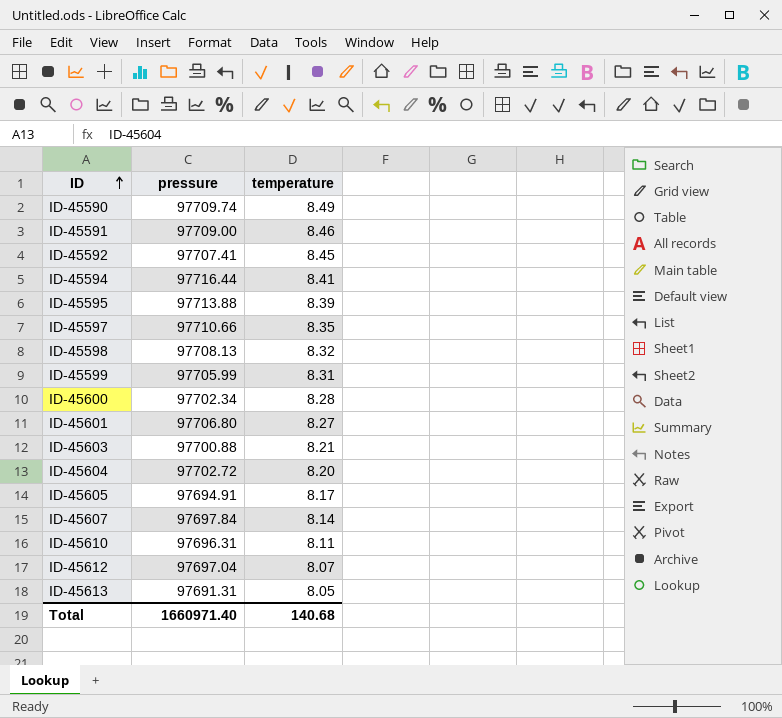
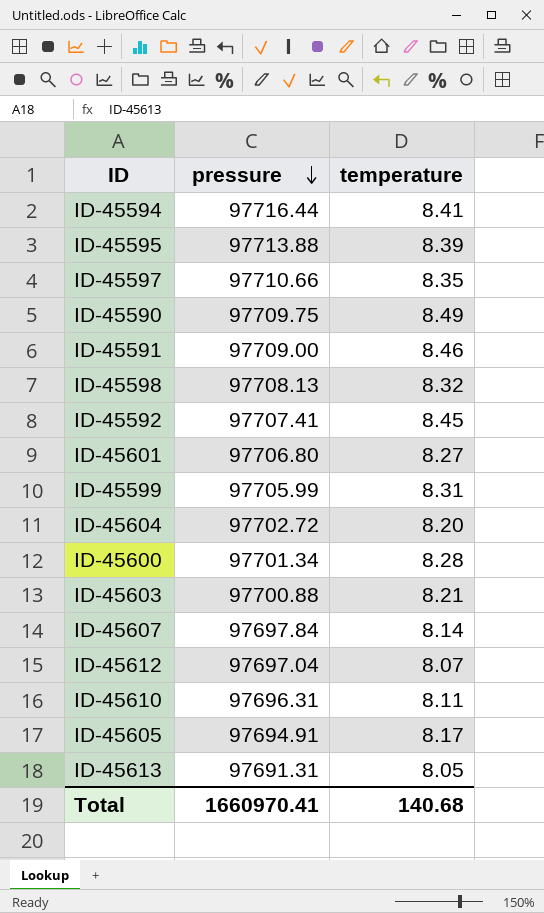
row order: ID ascending -> pressure descending
ID-45590 | pressure: 97709.74 -> 97709.75
ID-45600 | pressure: 97702.34 -> 97701.34
Total | pressure: 1660971.40 -> 1660970.41

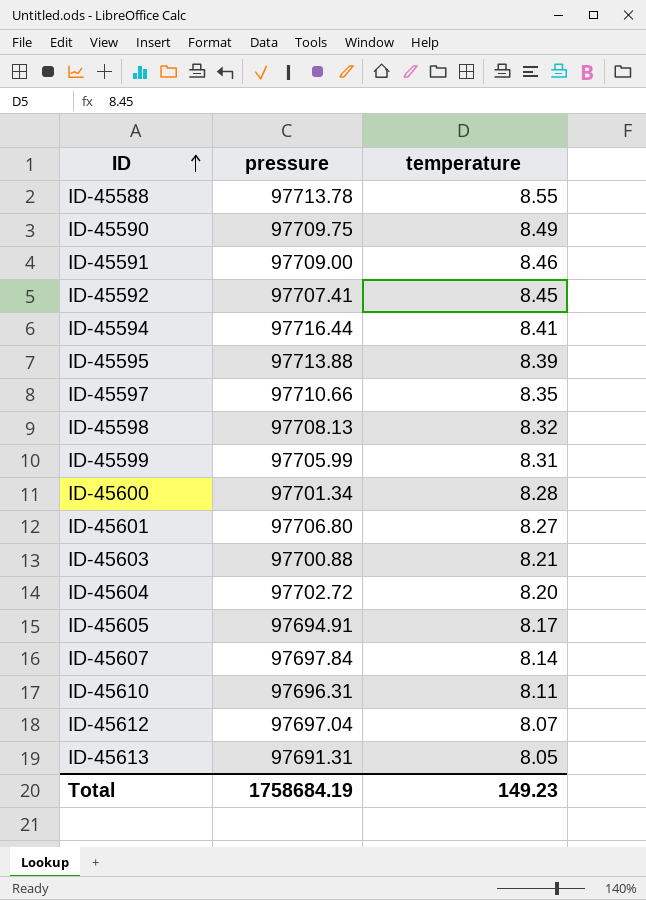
row order: pressure descending -> ID ascending
row ID-45588: none -> 97713.78 | 8.55
Total | pressure: 1660970.41 -> 1758684.19
Total | temperature: 140.68 -> 149.23

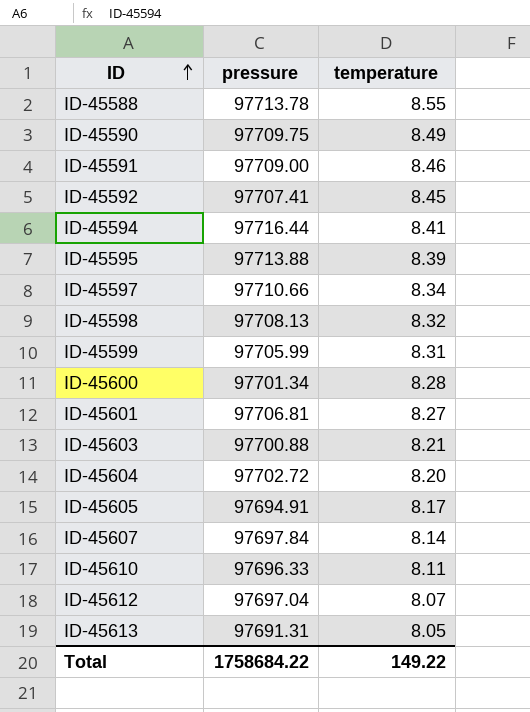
ID-45597 | temperature: 8.35 -> 8.34
ID-45601 | pressure: 97706.80 -> 97706.81
ID-45610 | pressure: 97696.31 -> 97696.33
Total | pressure: 1758684.19 -> 1758684.22
Total | temperature: 149.23 -> 149.22

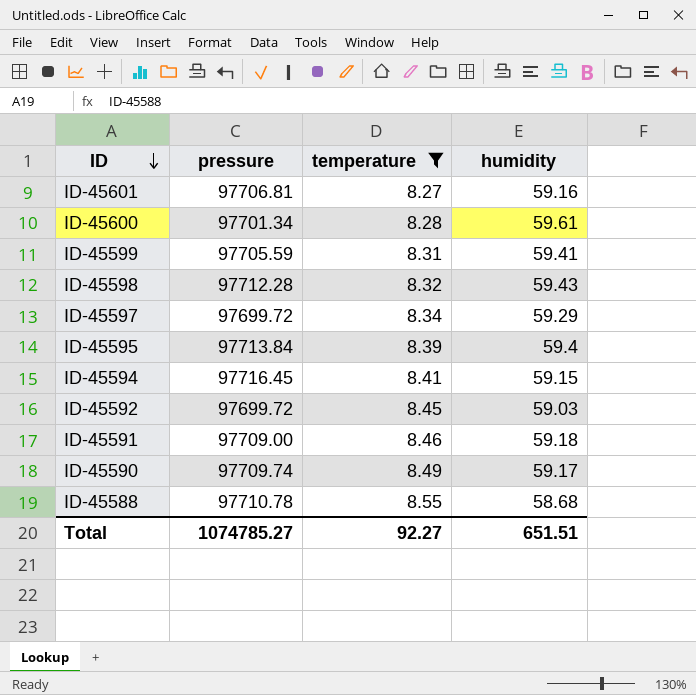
filter: none -> temperature >= 8.27
row order: ID ascending -> ID descending
column humidity | position: none -> 4
ID-45599 | pressure: 97705.99 -> 97705.59
ID-45598 | pressure: 97708.13 -> 97712.28
ID-45597 | pressure: 97710.66 -> 97699.72
ID-45595 | pressure: 97713.88 -> 97713.84
ID-45594 | pressure: 97716.44 -> 97716.45
ID-45592 | pressure: 97707.41 -> 97699.72
ID-45590 | pressure: 97709.75 -> 97709.74
ID-45588 | pressure: 97713.78 -> 97710.78
Total | pressure: 1758684.22 -> 1074785.27
Total | temperature: 149.22 -> 92.27

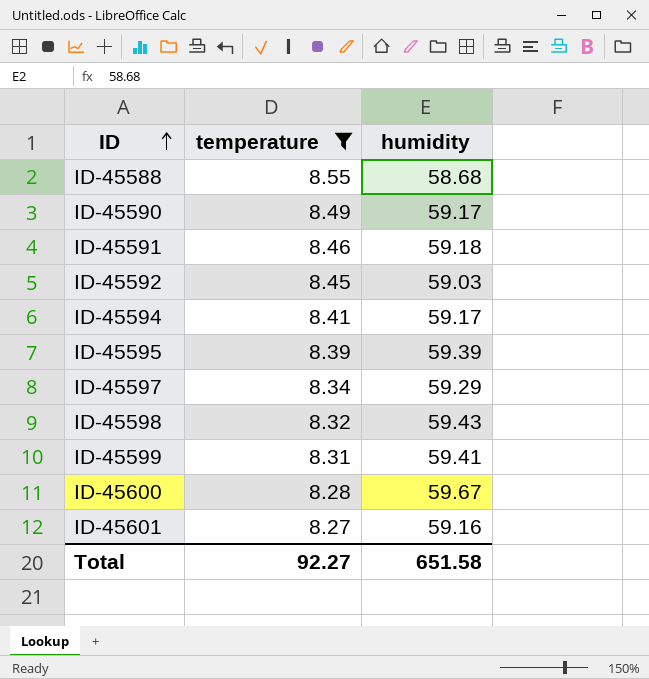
row order: ID descending -> ID ascending
column pressure | position: 2 -> none
ID-45594 | humidity: 59.15 -> 59.17
ID-45595 | humidity: 59.4 -> 59.39
ID-45600 | humidity: 59.61 -> 59.67
Total | humidity: 651.51 -> 651.58

